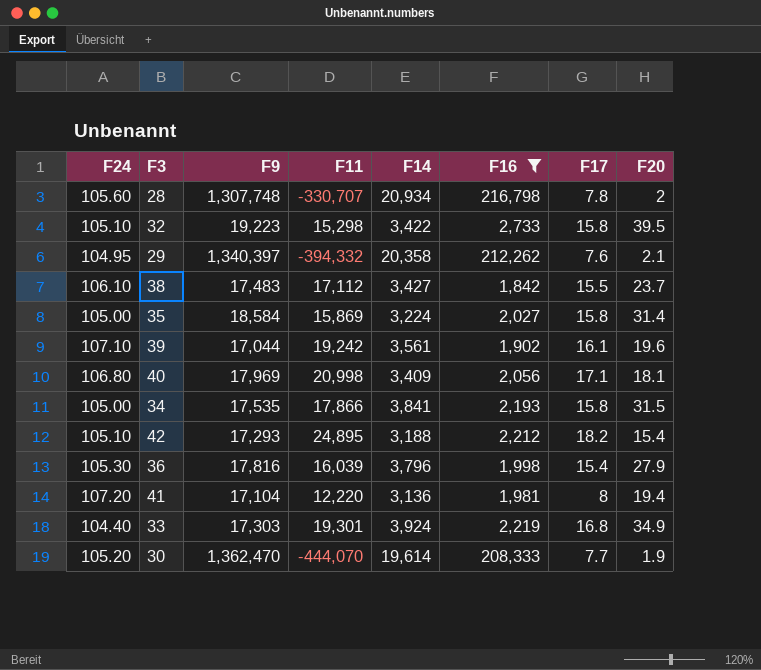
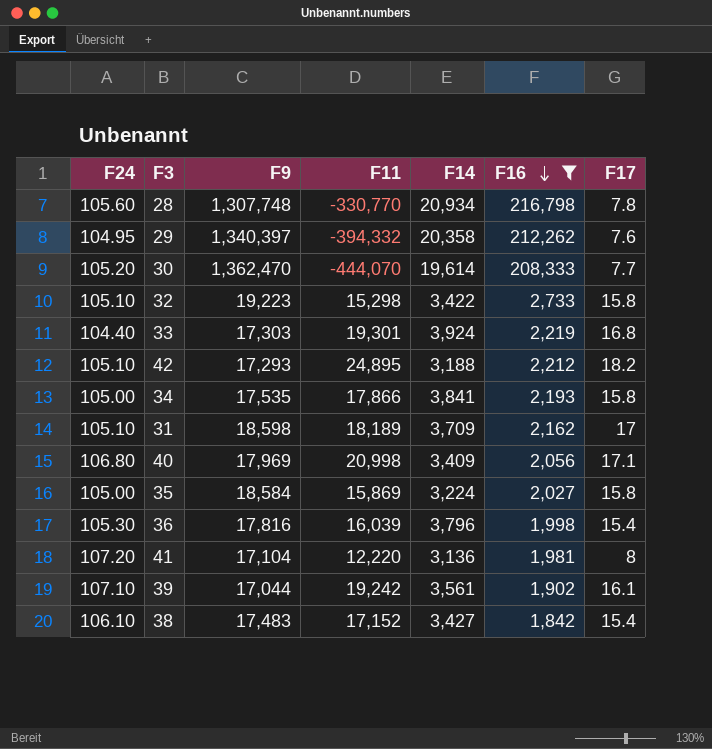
row order: none -> F16 descending
column F20 | position: 8 -> none
28 | F11: -330,707 -> -330,770
row 31: none -> 105.10 | 18,598 | 18,189 | 3,709 | 2,162 | 17
38 | F11: 17,112 -> 17,152
38 | F17: 15.5 -> 15.4

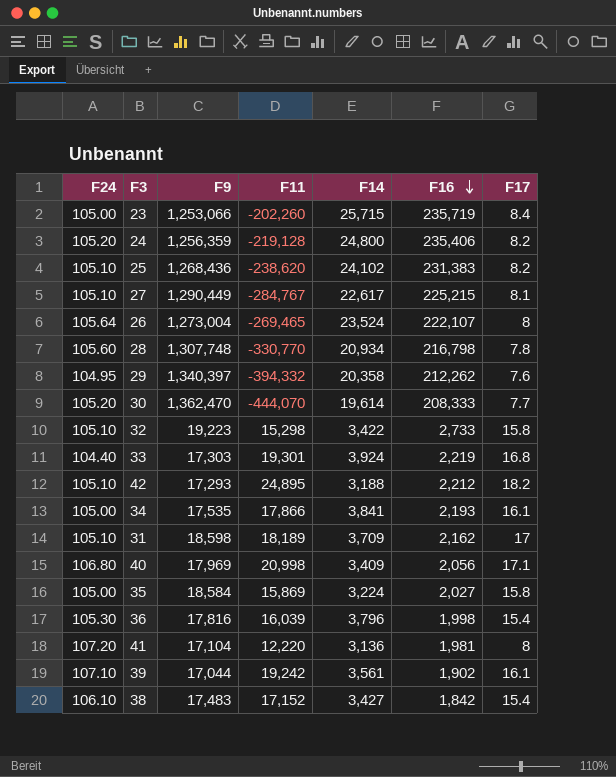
filter: F16 <= 216,798 -> none
34 | F17: 15.8 -> 16.1

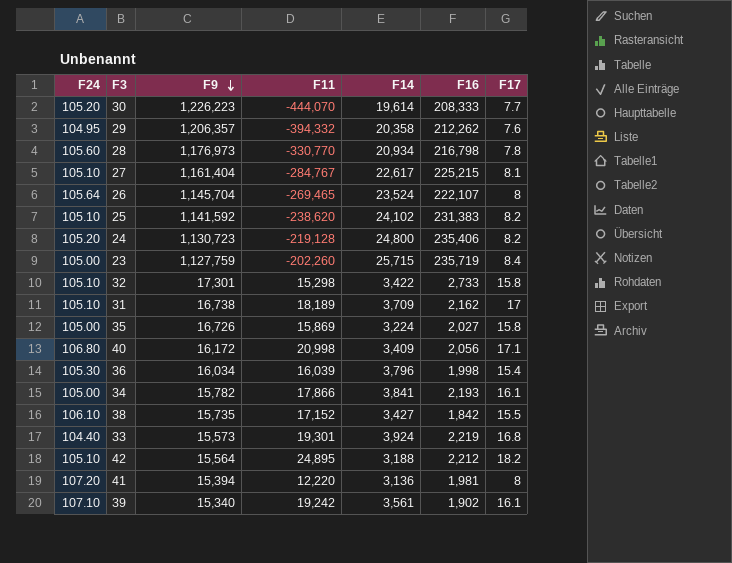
row order: F16 descending -> F9 descending
30 | F9: 1,362,470 -> 1,226,223
29 | F9: 1,340,397 -> 1,206,357
28 | F9: 1,307,748 -> 1,176,973
27 | F9: 1,290,449 -> 1,161,404
26 | F9: 1,273,004 -> 1,145,704
25 | F9: 1,268,436 -> 1,141,592
24 | F9: 1,256,359 -> 1,130,723
23 | F9: 1,253,066 -> 1,127,759
32 | F9: 19,223 -> 17,301
31 | F9: 18,598 -> 16,738
35 | F9: 18,584 -> 16,726
40 | F9: 17,969 -> 16,172
36 | F9: 17,816 -> 16,034
34 | F9: 17,535 -> 15,782
38 | F9: 17,483 -> 15,735
38 | F17: 15.4 -> 15.5
33 | F9: 17,303 -> 15,573
42 | F9: 17,293 -> 15,564
41 | F9: 17,104 -> 15,394
39 | F9: 17,044 -> 15,340

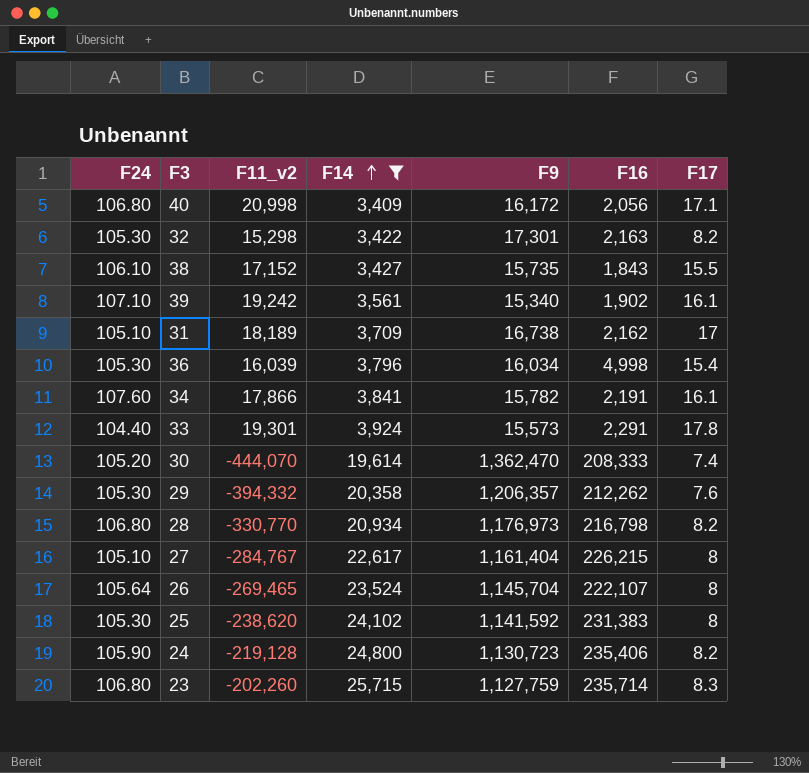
filter: none -> F14 >= 3,409
row order: F9 descending -> F14 ascending
column name: F11 -> F11_v2
column F9 | position: 3 -> 5
32 | F24: 105.10 -> 105.30
32 | F16: 2,733 -> 2,163
32 | F17: 15.8 -> 8.2
38 | F16: 1,842 -> 1,843
36 | F16: 1,998 -> 4,998
34 | F24: 105.00 -> 107.60
34 | F16: 2,193 -> 2,191
33 | F16: 2,219 -> 2,291
33 | F17: 16.8 -> 17.8
30 | F9: 1,226,223 -> 1,362,470
30 | F17: 7.7 -> 7.4
29 | F24: 104.95 -> 105.30
28 | F24: 105.60 -> 106.80
28 | F17: 7.8 -> 8.2
27 | F16: 225,215 -> 226,215
27 | F17: 8.1 -> 8
25 | F24: 105.10 -> 105.30
25 | F17: 8.2 -> 8
24 | F24: 105.20 -> 105.90
23 | F24: 105.00 -> 106.80
23 | F16: 235,719 -> 235,714
23 | F17: 8.4 -> 8.3

